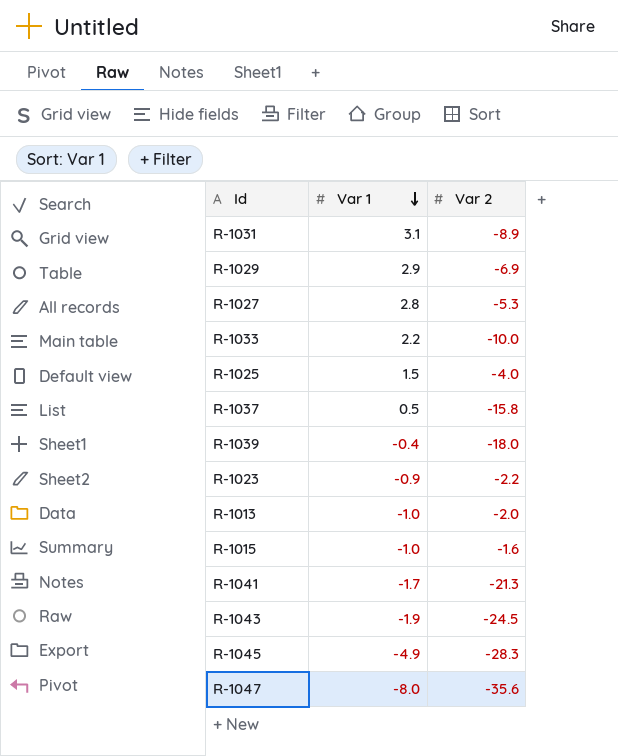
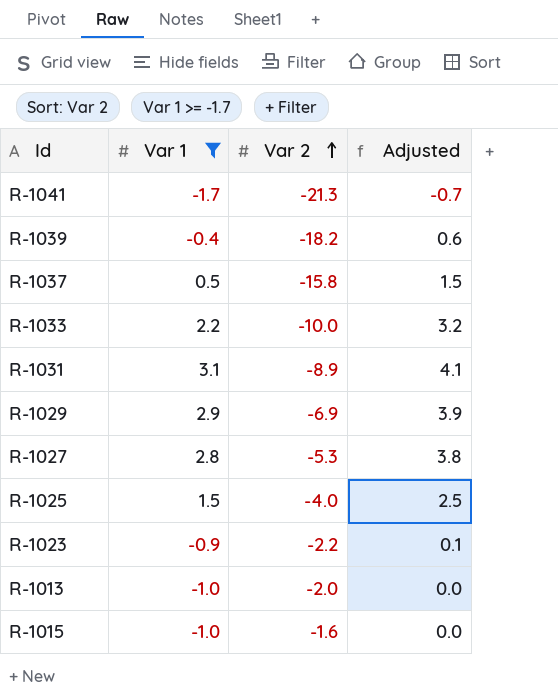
filter: none -> Var 1 >= -1.7
row order: Var 1 descending -> Var 2 ascending
column Adjusted | formula: none -> [Var 1] + 1
R-1039 | Var 2: -18.0 -> -18.2

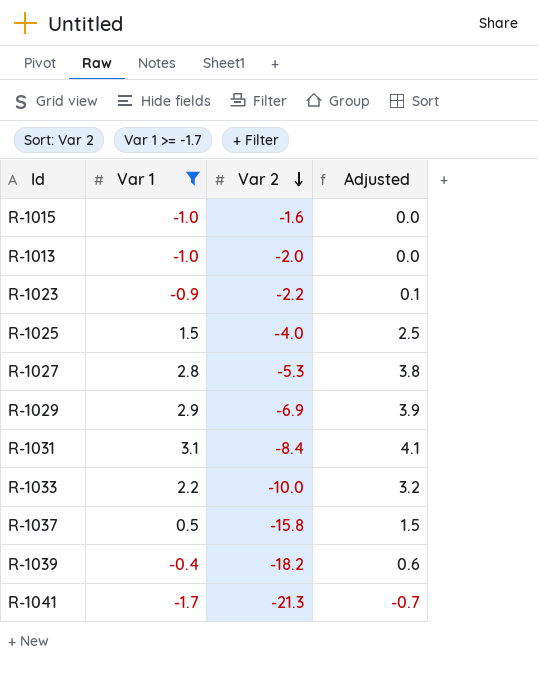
row order: Var 2 ascending -> Var 2 descending
R-1031 | Var 2: -8.9 -> -8.4

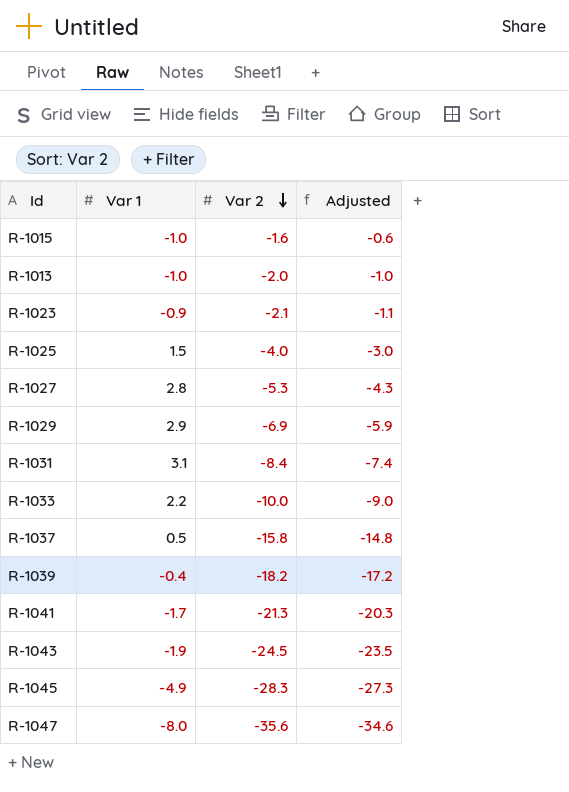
filter: Var 1 >= -1.7 -> none
column Adjusted | formula: [Var 1] + 1 -> [Var 2] + 1
R-1023 | Var 2: -2.2 -> -2.1

